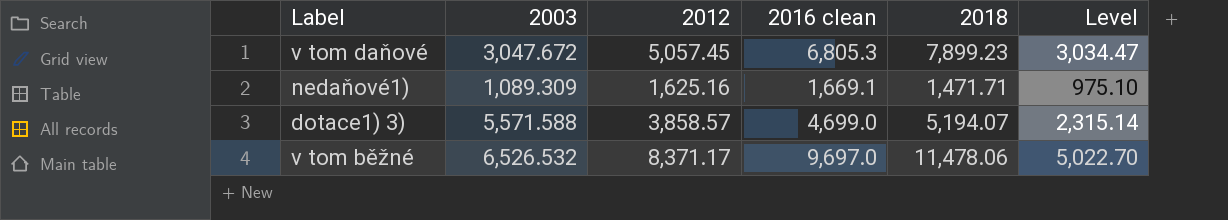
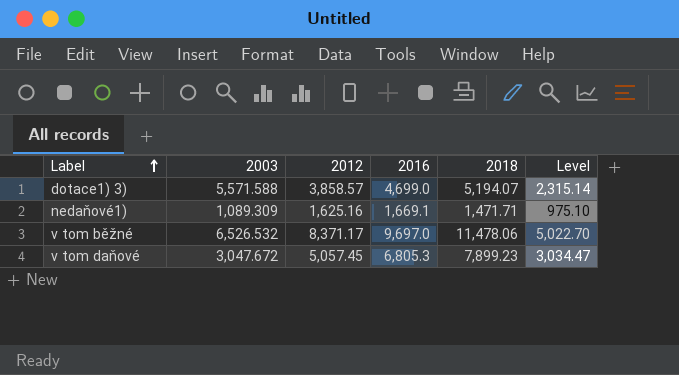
row order: none -> Label ascending
column name: 2016 clean -> 2016

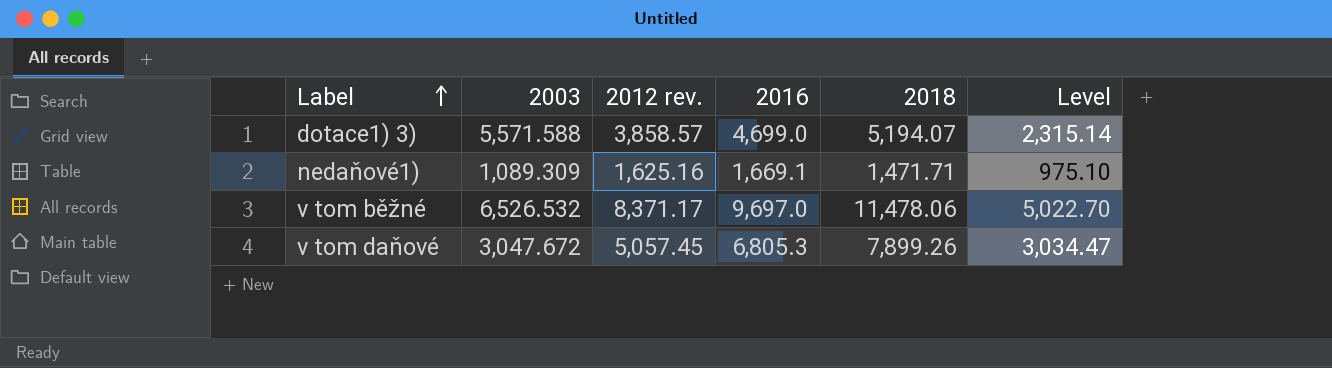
column name: 2012 -> 2012 rev.
v tom daňové | 2018: 7,899.23 -> 7,899.26

